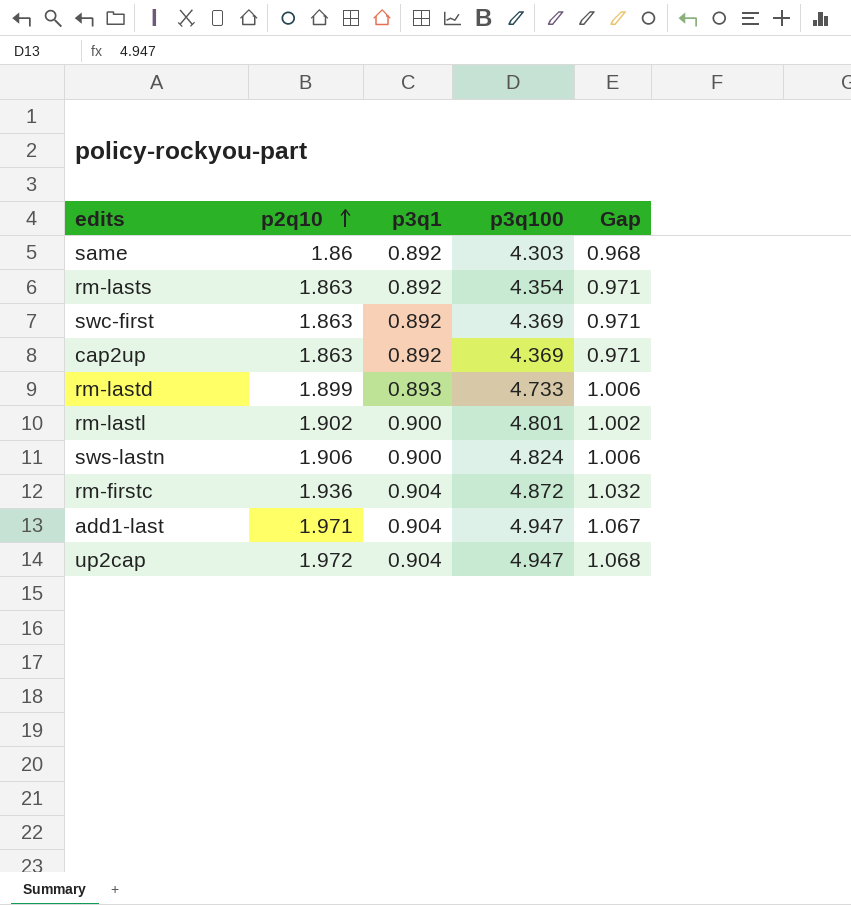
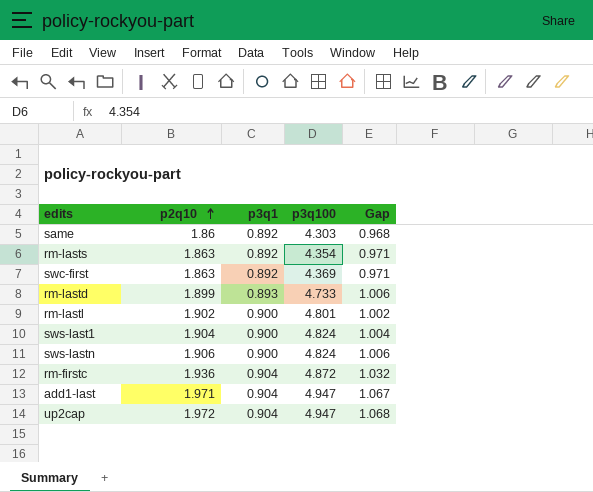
row cap2up: 1.863 | 0.892 | 4.369 | 0.971 -> none
row sws-last1: none -> 1.904 | 0.900 | 4.824 | 1.004

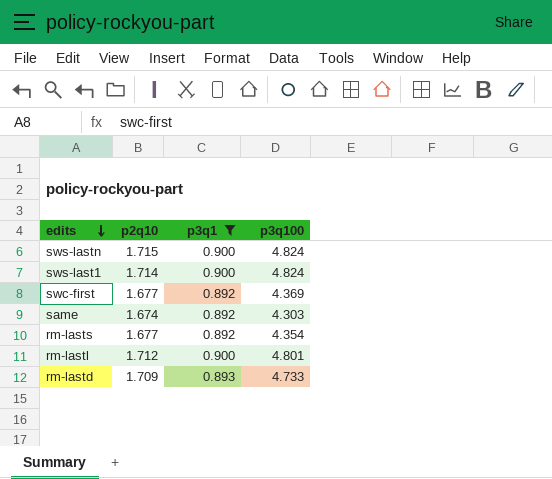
filter: none -> p3q1 != 0.904
row order: p2q10 ascending -> edits descending
column Gap | formula: [p2q10] - [p3q1] -> none
sws-lastn | p2q10: 1.906 -> 1.715
sws-last1 | p2q10: 1.904 -> 1.714
swc-first | p2q10: 1.863 -> 1.677
same | p2q10: 1.86 -> 1.674
rm-lasts | p2q10: 1.863 -> 1.677
rm-lastl | p2q10: 1.902 -> 1.712
rm-lastd | p2q10: 1.899 -> 1.709

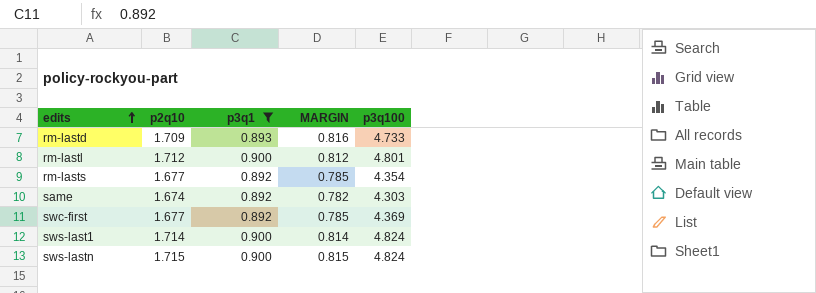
row order: edits descending -> edits ascending
column MARGIN | formula: none -> [p2q10] - [p3q1]

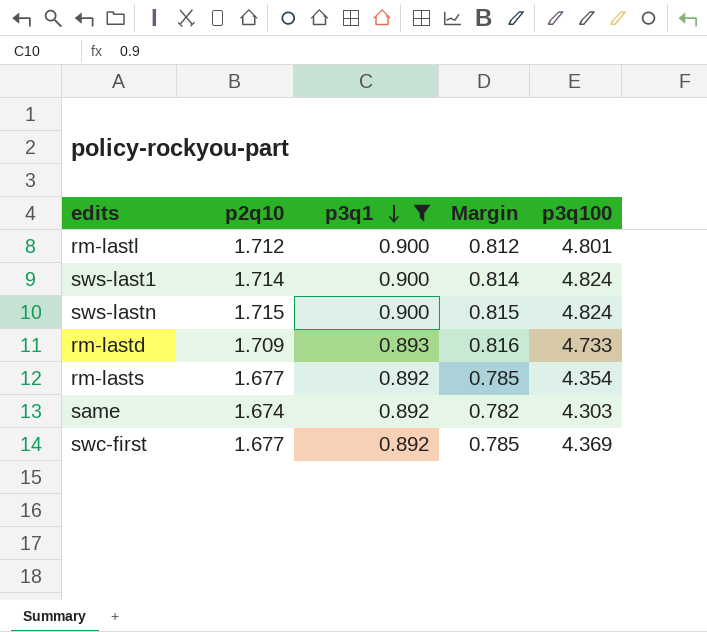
row order: edits ascending -> p3q1 descending
column name: MARGIN -> Margin

